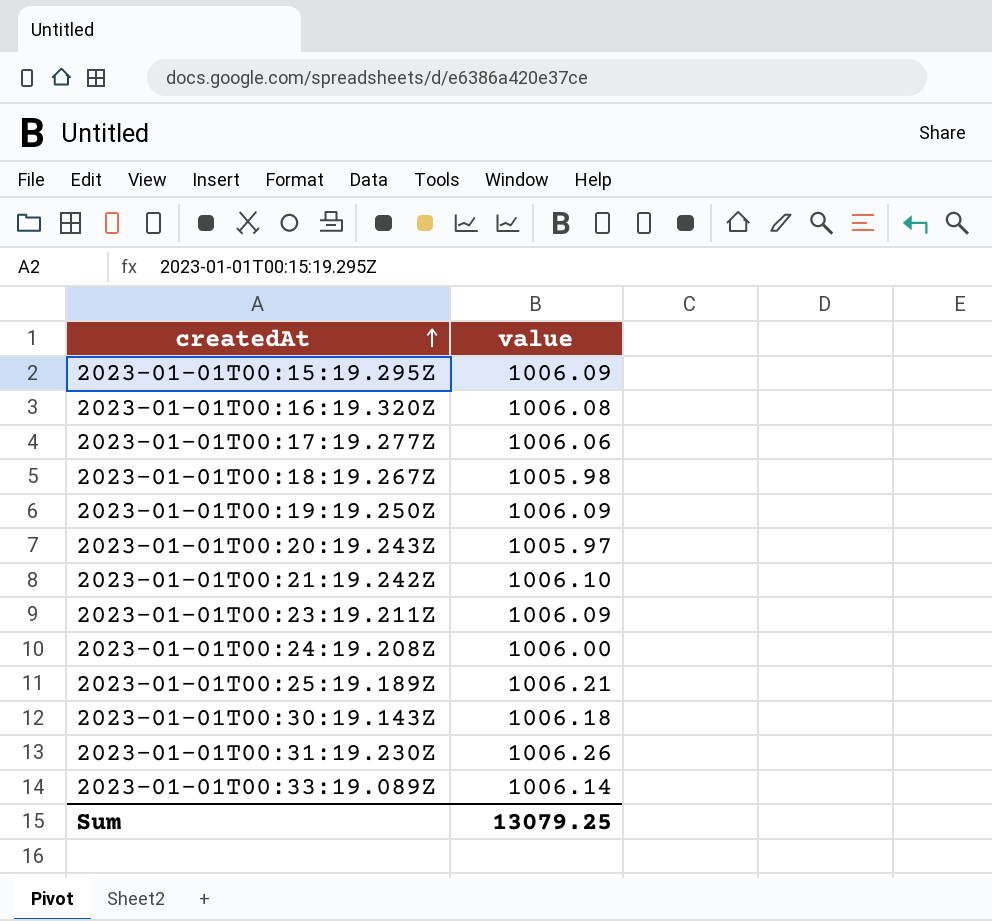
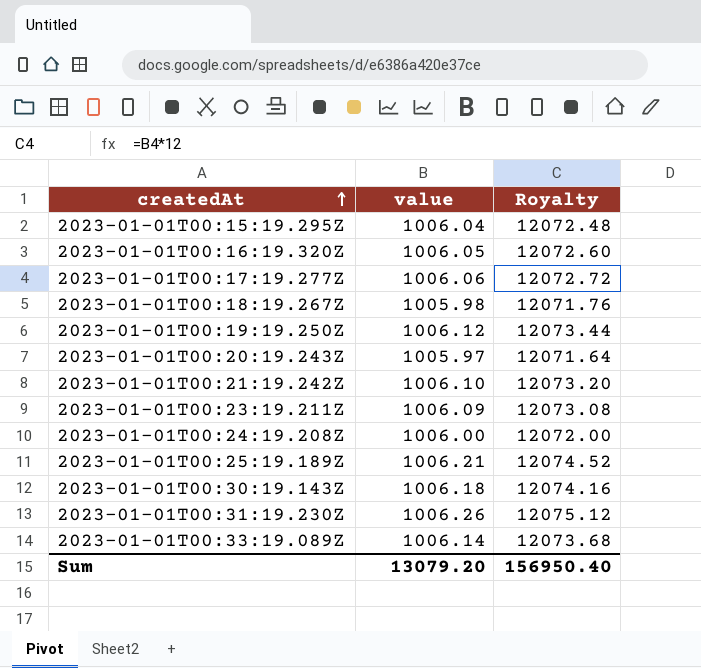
column Royalty | formula: none -> [value] * 12
2023-01-01T00:15:19.295Z | value: 1006.09 -> 1006.04
2023-01-01T00:16:19.320Z | value: 1006.08 -> 1006.05
2023-01-01T00:19:19.250Z | value: 1006.09 -> 1006.12
Sum | value: 13079.25 -> 13079.20

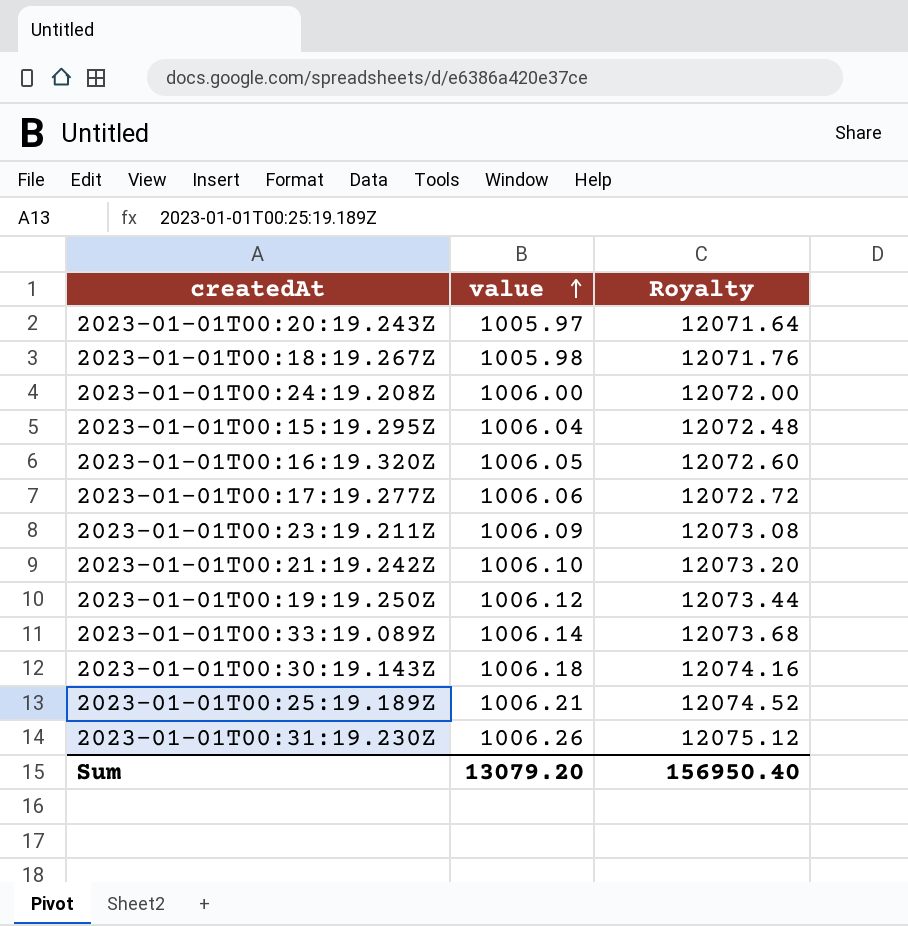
row order: createdAt ascending -> value ascending

